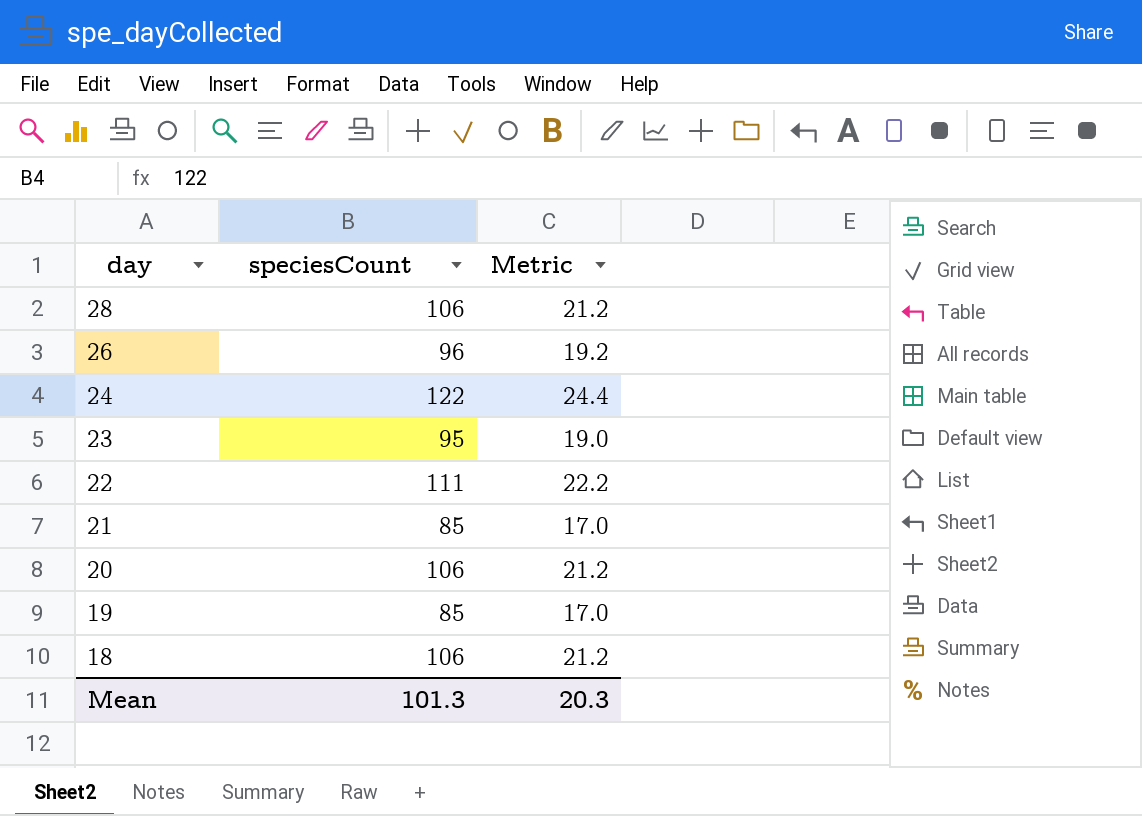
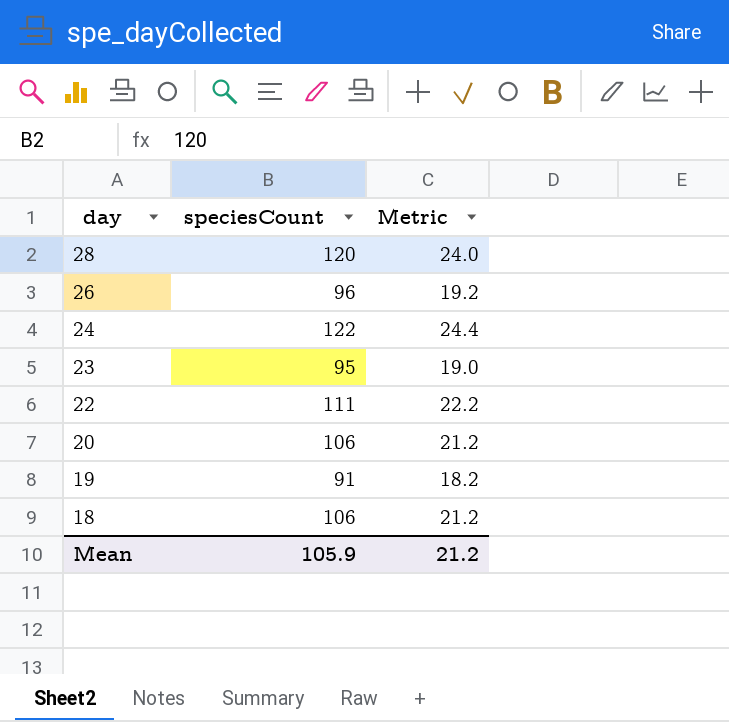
row 21: 85 | 17.0 -> none
28 | speciesCount: 106 -> 120
28 | Metric: 21.2 -> 24.0
19 | speciesCount: 85 -> 91
19 | Metric: 17.0 -> 18.2
Mean | speciesCount: 101.3 -> 105.9
Mean | Metric: 20.3 -> 21.2

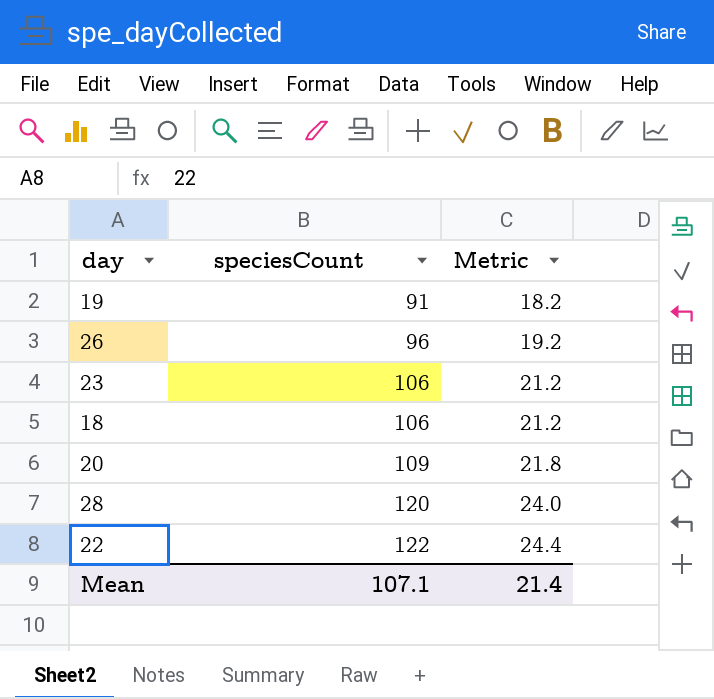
row order: day descending -> speciesCount ascending
row 24: 122 | 24.4 -> none
23 | speciesCount: 95 -> 106
23 | Metric: 19.0 -> 21.2
20 | speciesCount: 106 -> 109
20 | Metric: 21.2 -> 21.8
22 | speciesCount: 111 -> 122
22 | Metric: 22.2 -> 24.4
Mean | speciesCount: 105.9 -> 107.1
Mean | Metric: 21.2 -> 21.4

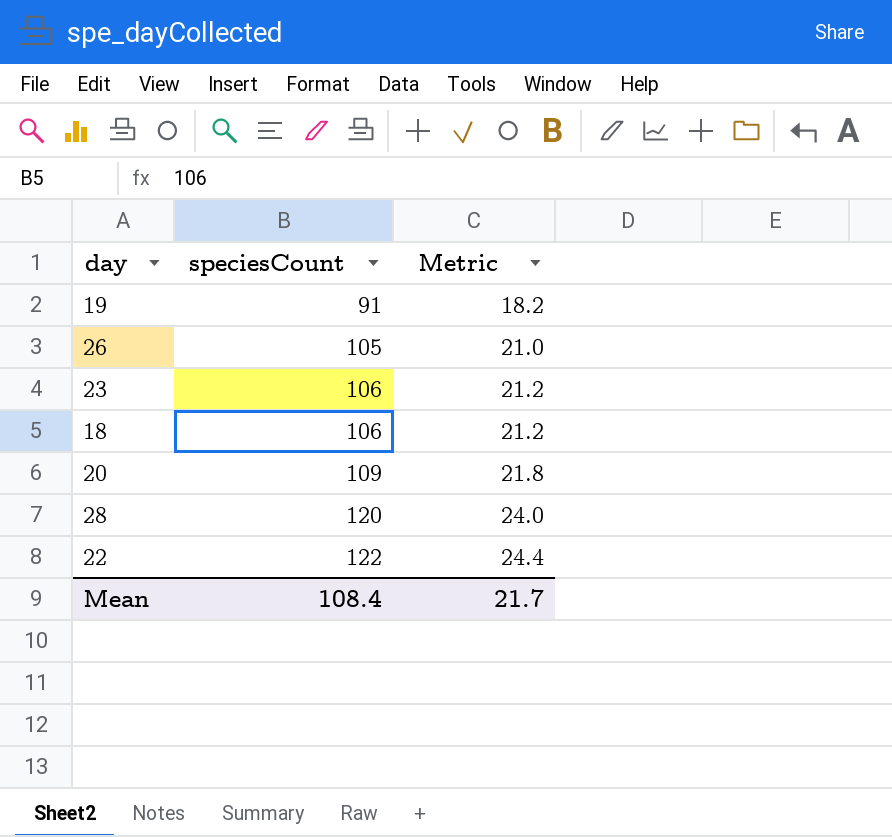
26 | speciesCount: 96 -> 105
26 | Metric: 19.2 -> 21.0
Mean | speciesCount: 107.1 -> 108.4
Mean | Metric: 21.4 -> 21.7

